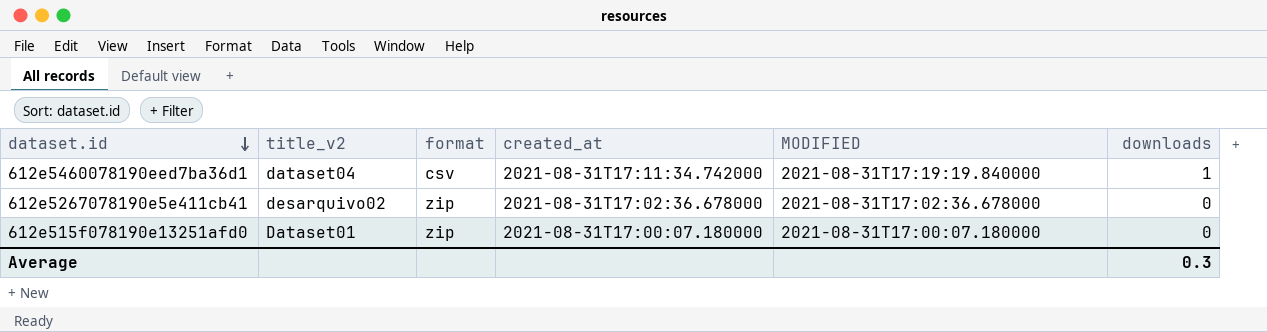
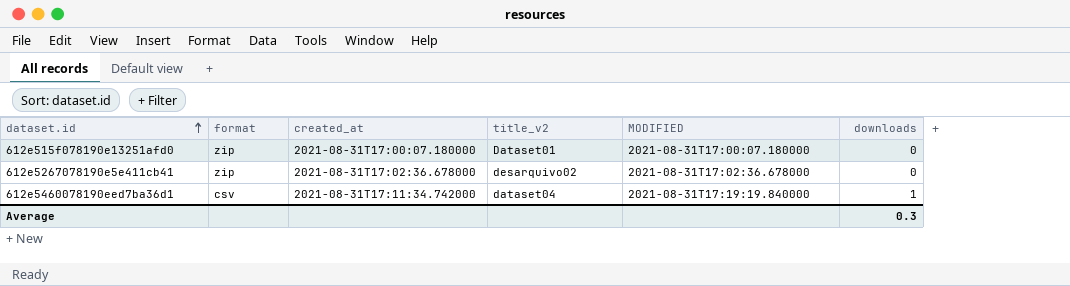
row order: dataset.id descending -> dataset.id ascending
column title_v2 | position: 2 -> 4

